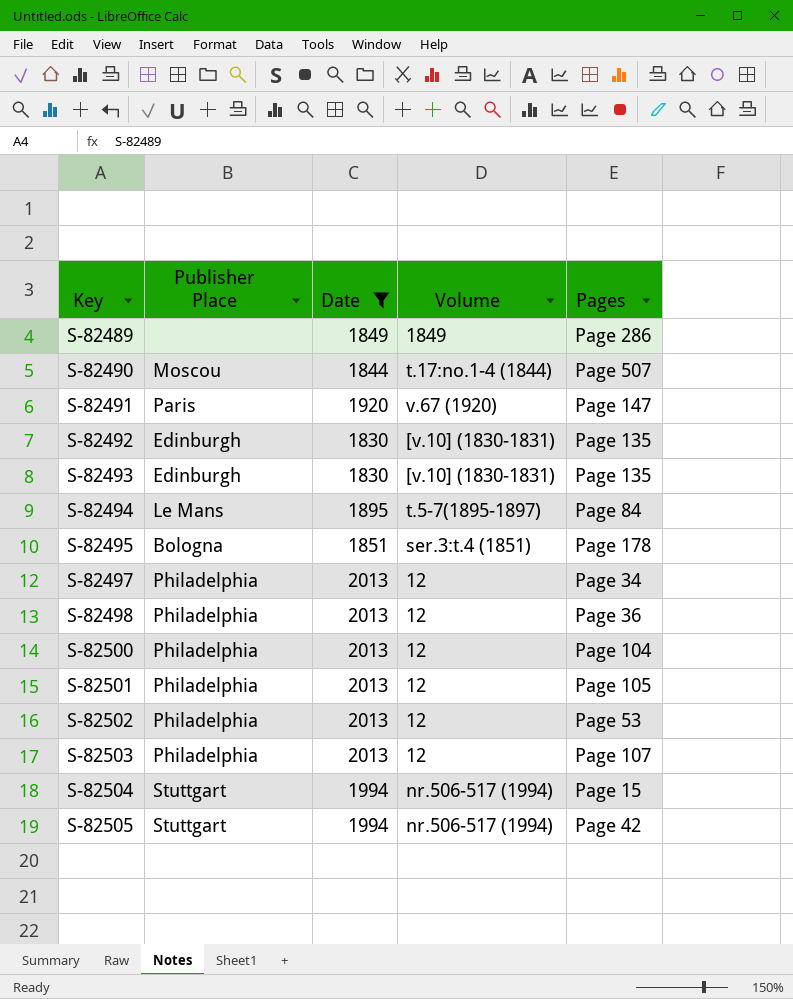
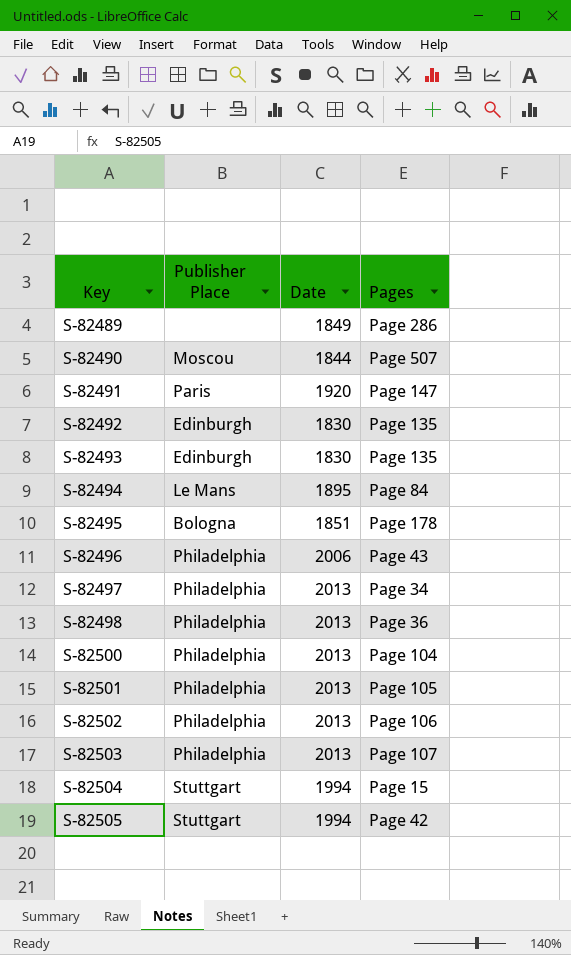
filter: Date != 2006 -> none
column Volume | position: 4 -> none
S-82502 | Pages: Page 53 -> Page 106

